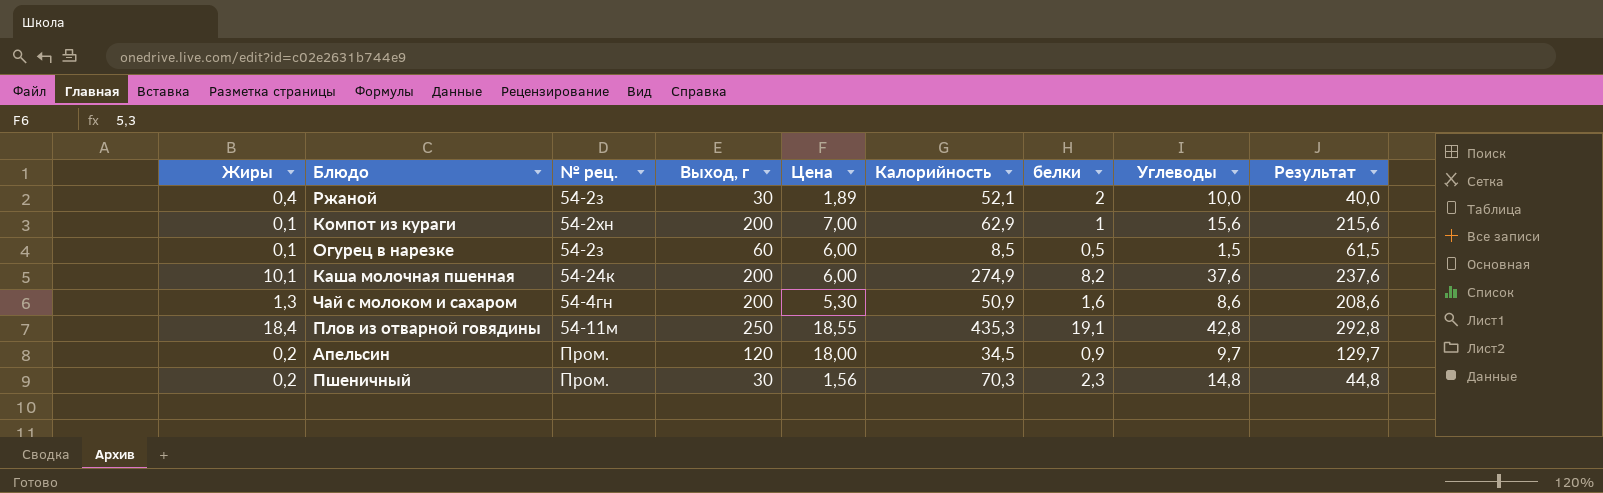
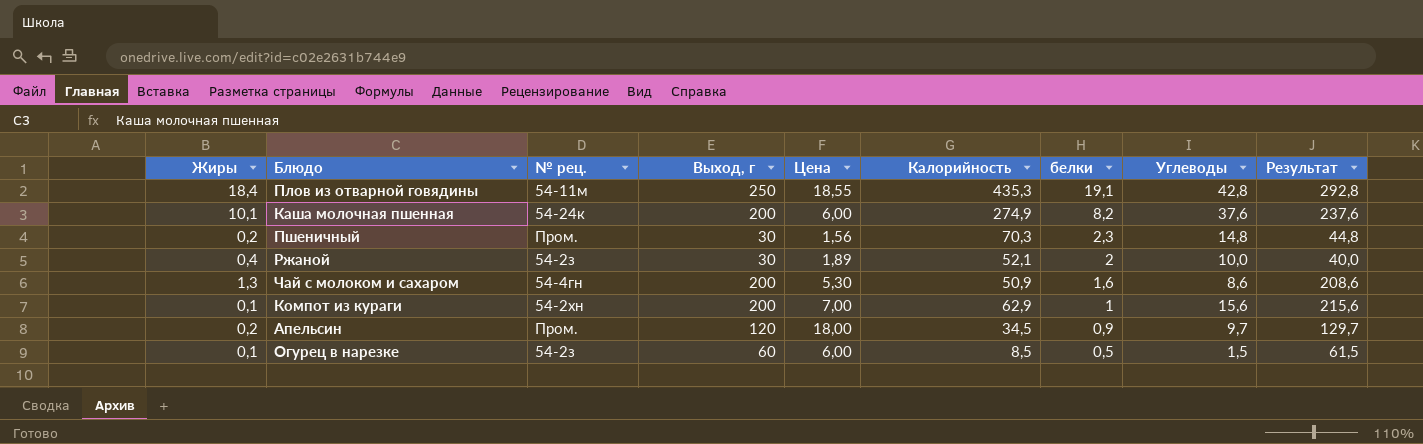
row order: none -> белки descending

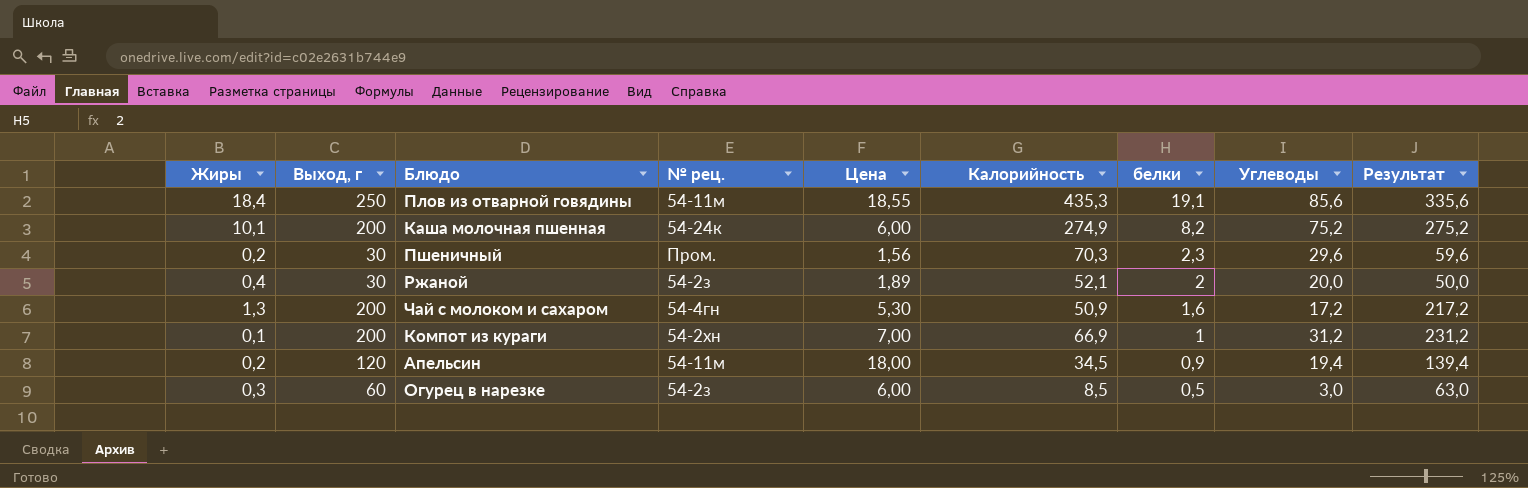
column Выход, г | position: 4 -> 2
Плов из отварной говядины | Углеводы: 42,8 -> 85,6
Плов из отварной говядины | Результат: 292,8 -> 335,6
Каша молочная пшенная | Углеводы: 37,6 -> 75,2
Каша молочная пшенная | Результат: 237,6 -> 275,2
Пшеничный | Углеводы: 14,8 -> 29,6
Пшеничный | Результат: 44,8 -> 59,6
Ржаной | Углеводы: 10,0 -> 20,0
Ржаной | Результат: 40,0 -> 50,0
Чай с молоком и сахаром | Углеводы: 8,6 -> 17,2
Чай с молоком и сахаром | Результат: 208,6 -> 217,2
Компот из кураги | Калорийность: 62,9 -> 66,9
Компот из кураги | Углеводы: 15,6 -> 31,2
Компот из кураги | Результат: 215,6 -> 231,2
Апельсин | № рец.: Пром. -> 54-11м
Апельсин | Углеводы: 9,7 -> 19,4
Апельсин | Результат: 129,7 -> 139,4
Огурец в нарезке | Жиры: 0,1 -> 0,3
Огурец в нарезке | Углеводы: 1,5 -> 3,0
Огурец в нарезке | Результат: 61,5 -> 63,0

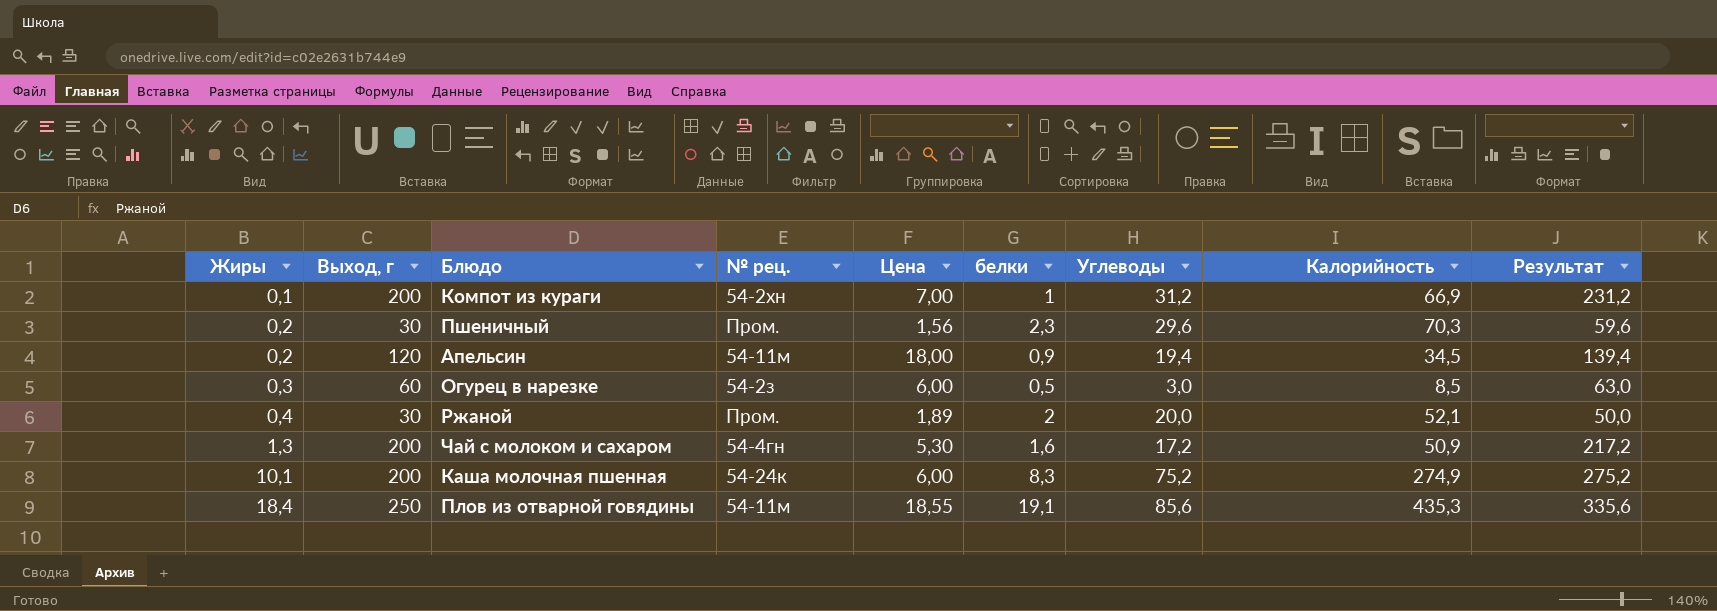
row order: белки descending -> Жиры ascending
column Калорийность | position: 6 -> 8
Ржаной | № рец.: 54-2з -> Пром.
Каша молочная пшенная | белки: 8,2 -> 8,3

